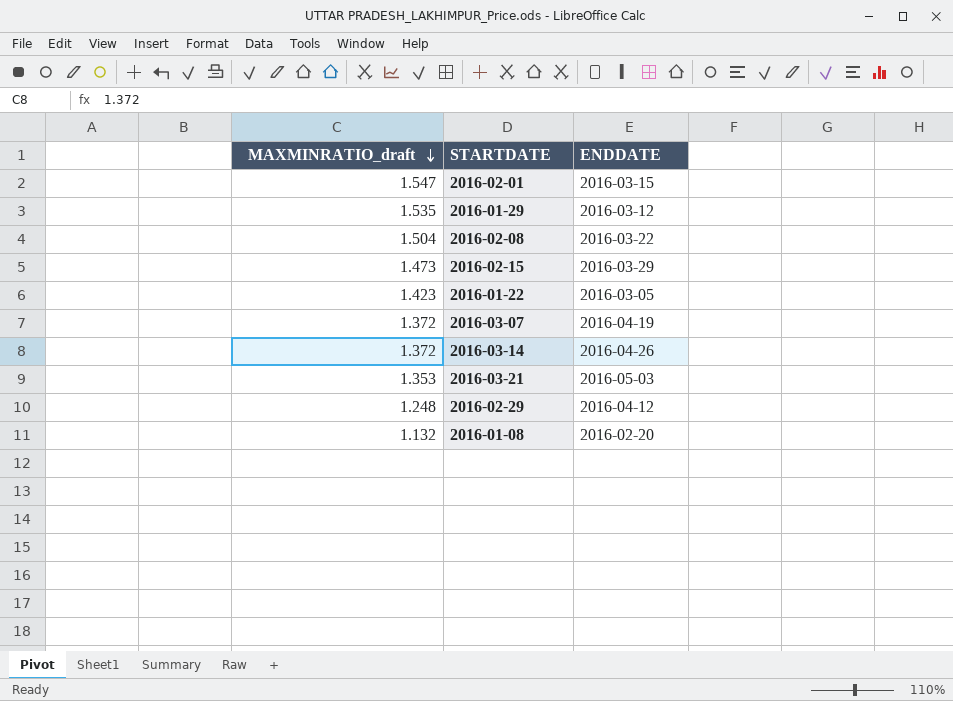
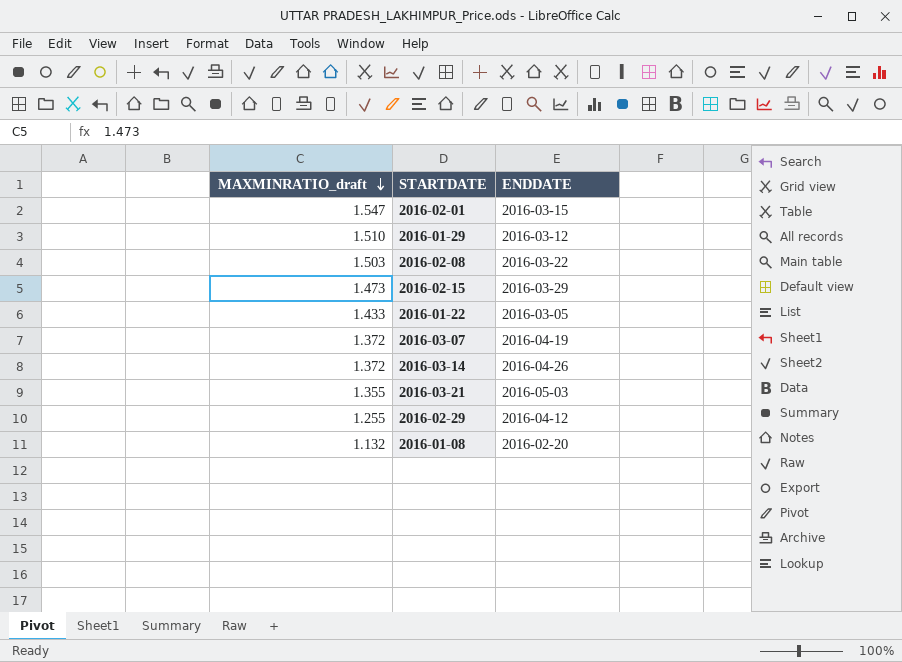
2016-01-29 | MAXMINRATIO_draft: 1.535 -> 1.510
2016-02-08 | MAXMINRATIO_draft: 1.504 -> 1.503
2016-01-22 | MAXMINRATIO_draft: 1.423 -> 1.433
2016-03-21 | MAXMINRATIO_draft: 1.353 -> 1.355
2016-02-29 | MAXMINRATIO_draft: 1.248 -> 1.255

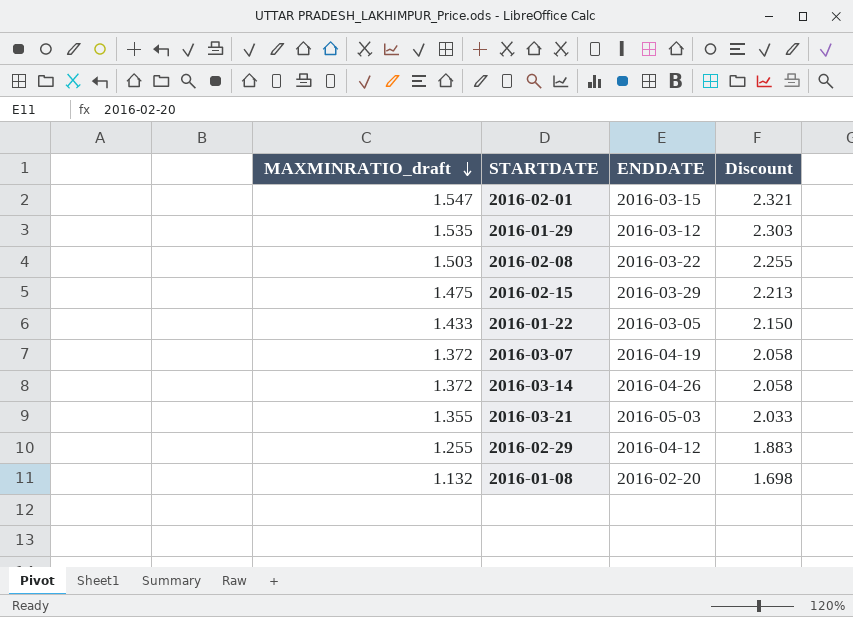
column Discount | formula: none -> [MAXMINRATIO_draft] * 1.5
2016-01-29 | MAXMINRATIO_draft: 1.510 -> 1.535
2016-02-15 | MAXMINRATIO_draft: 1.473 -> 1.475

